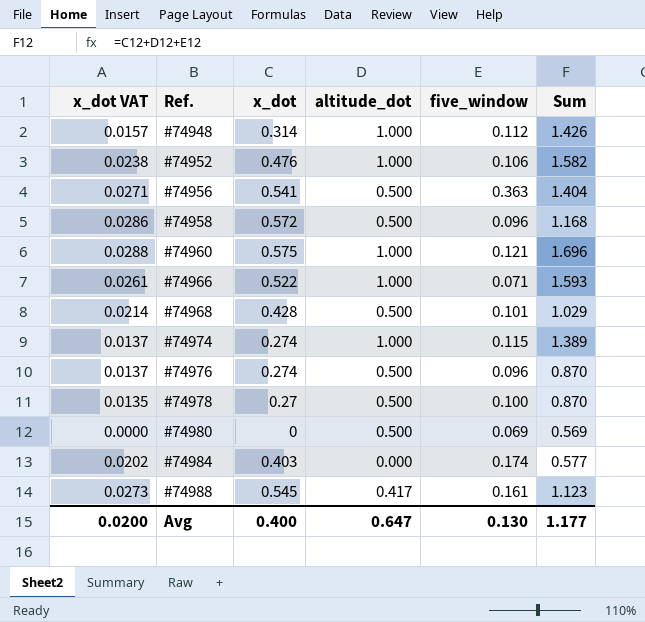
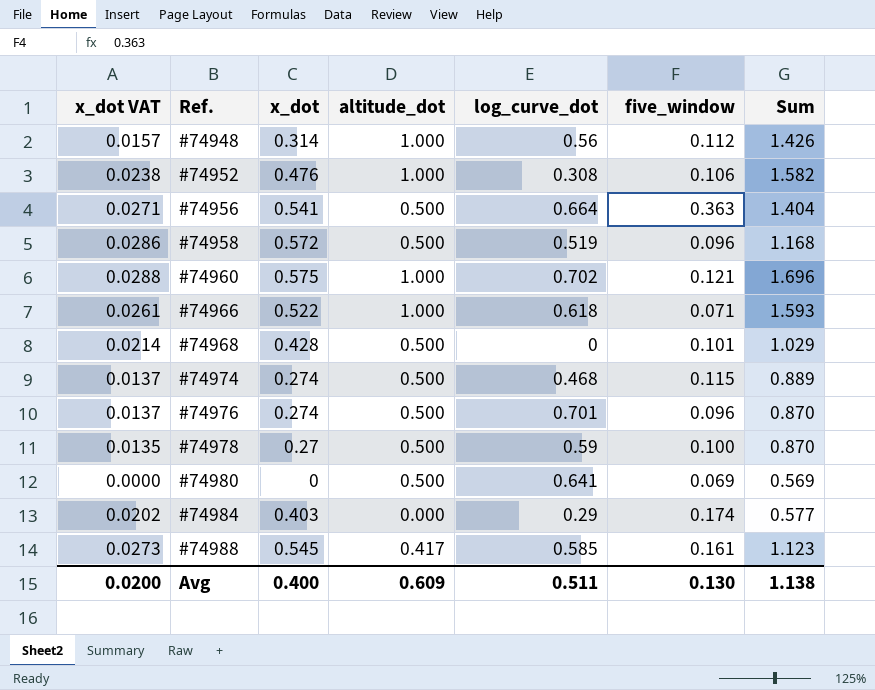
column log_curve_dot | position: none -> 5
#74974 | altitude_dot: 1.000 -> 0.500
#74974 | Sum: 1.389 -> 0.889
Avg | altitude_dot: 0.647 -> 0.609
Avg | Sum: 1.177 -> 1.138

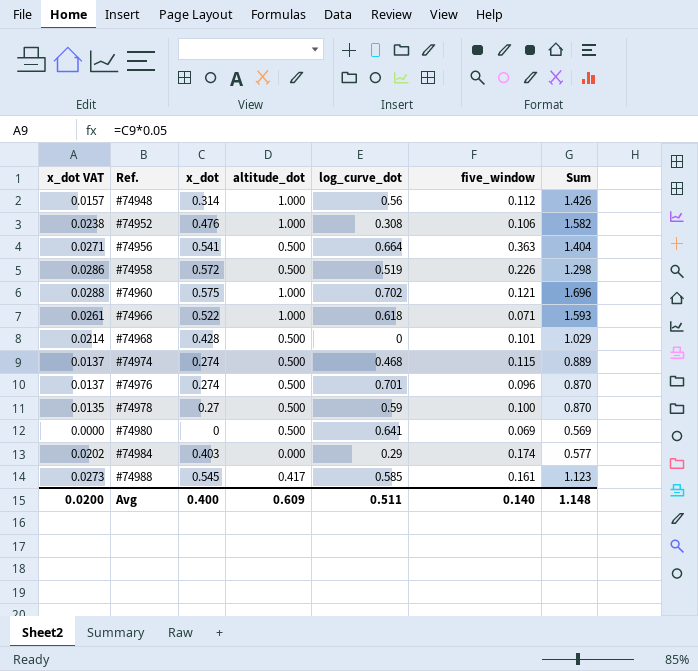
#74958 | five_window: 0.096 -> 0.226
#74958 | Sum: 1.168 -> 1.298
Avg | five_window: 0.130 -> 0.140
Avg | Sum: 1.138 -> 1.148

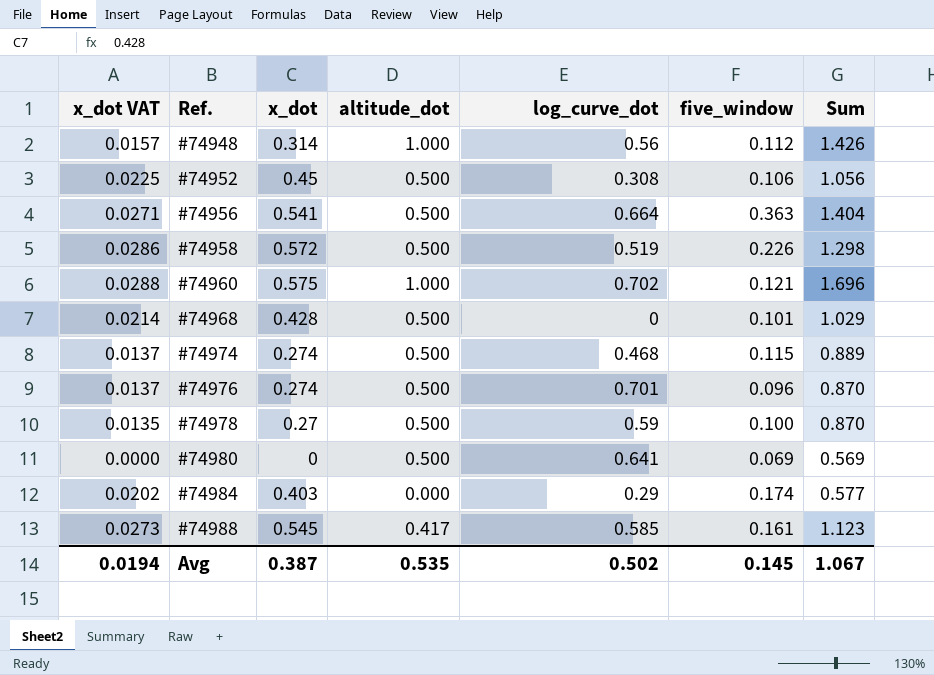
row #74966: 0.0261 | 0.522 | 1.000 | 0.618 | 0.071 | 1.593 -> none
#74952 | x_dot VAT: 0.0238 -> 0.0225
#74952 | x_dot: 0.476 -> 0.45
#74952 | altitude_dot: 1.000 -> 0.500
#74952 | Sum: 1.582 -> 1.056
Avg | x_dot VAT: 0.0200 -> 0.0194
Avg | x_dot: 0.400 -> 0.387
Avg | altitude_dot: 0.609 -> 0.535
Avg | log_curve_dot: 0.511 -> 0.502
Avg | five_window: 0.140 -> 0.145
Avg | Sum: 1.148 -> 1.067

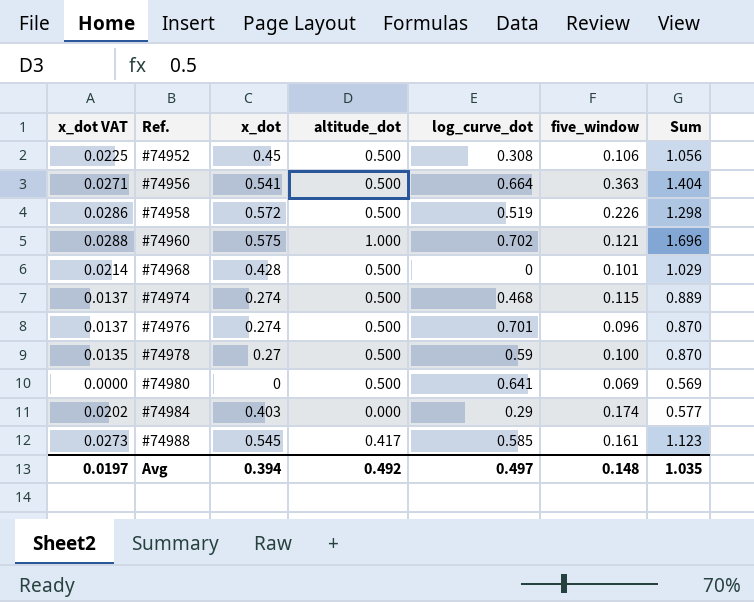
row #74948: 0.0157 | 0.314 | 1.000 | 0.56 | 0.112 | 1.426 -> none
Avg | x_dot VAT: 0.0194 -> 0.0197
Avg | x_dot: 0.387 -> 0.394
Avg | altitude_dot: 0.535 -> 0.492
Avg | log_curve_dot: 0.502 -> 0.497
Avg | five_window: 0.145 -> 0.148
Avg | Sum: 1.067 -> 1.035

